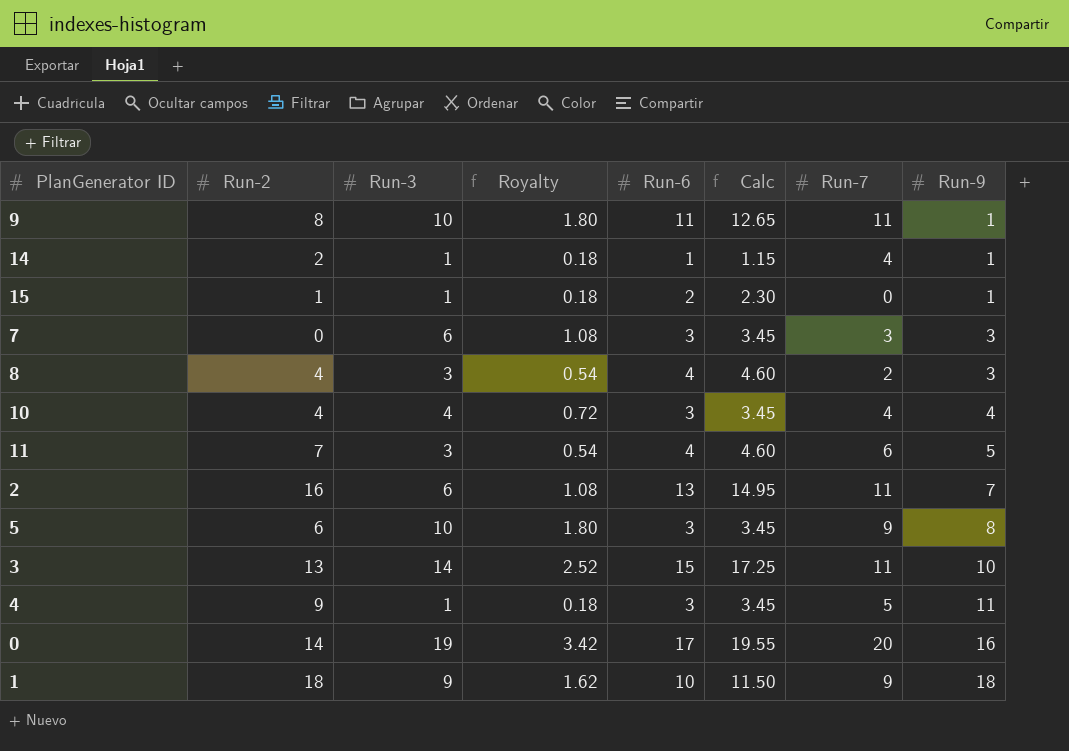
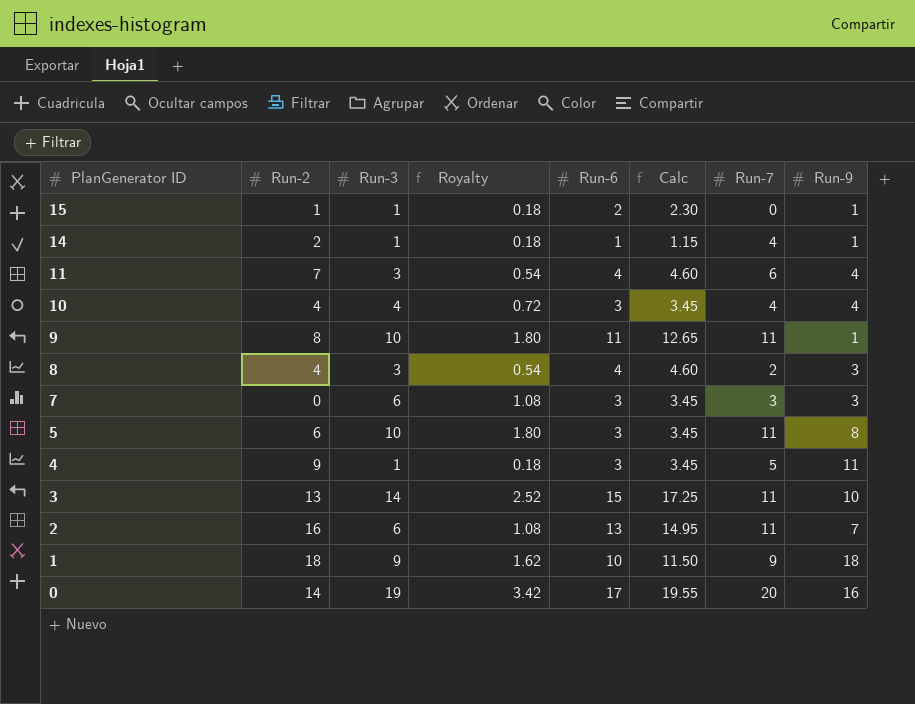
row order: Run-9 ascending -> PlanGenerator ID descending
11 | Run-9: 5 -> 4
5 | Run-7: 9 -> 11

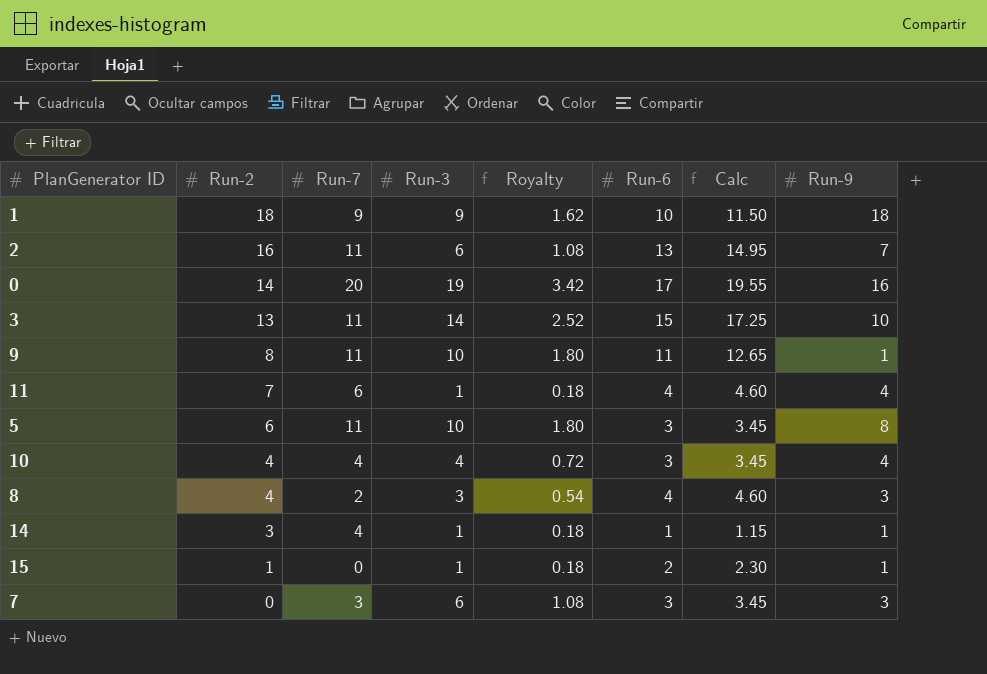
row order: PlanGenerator ID descending -> Run-2 descending
column Run-7 | position: 7 -> 3
row 4: 9 | 1 | 0.18 | 3 | 3.45 | 5 | 11 -> none
11 | Run-3: 3 -> 1
11 | Royalty: 0.54 -> 0.18
14 | Run-2: 2 -> 3

